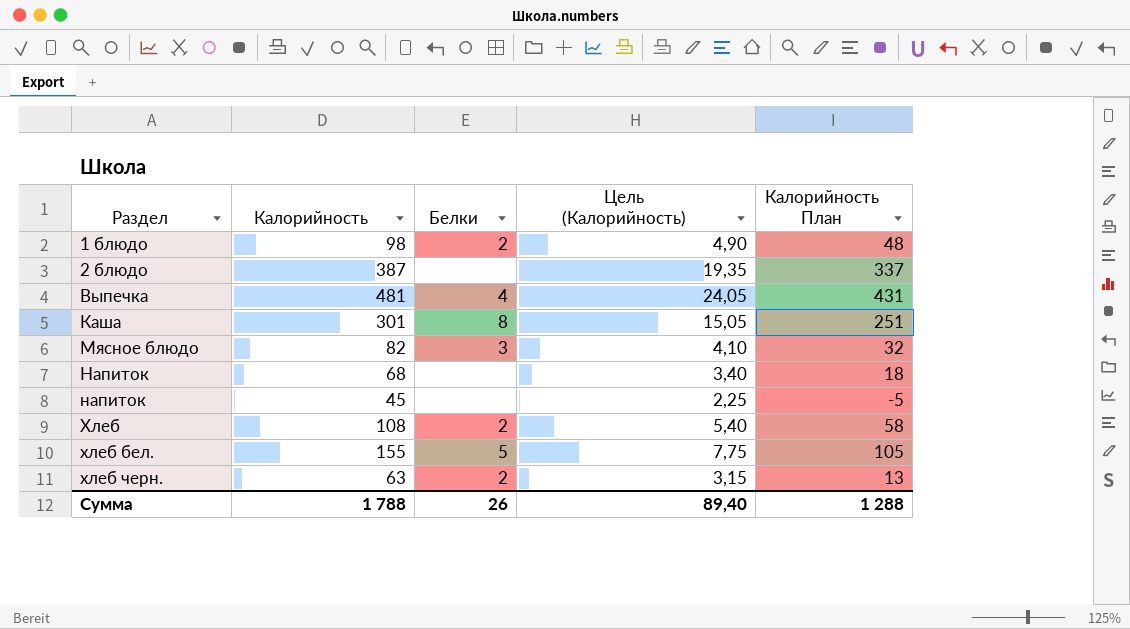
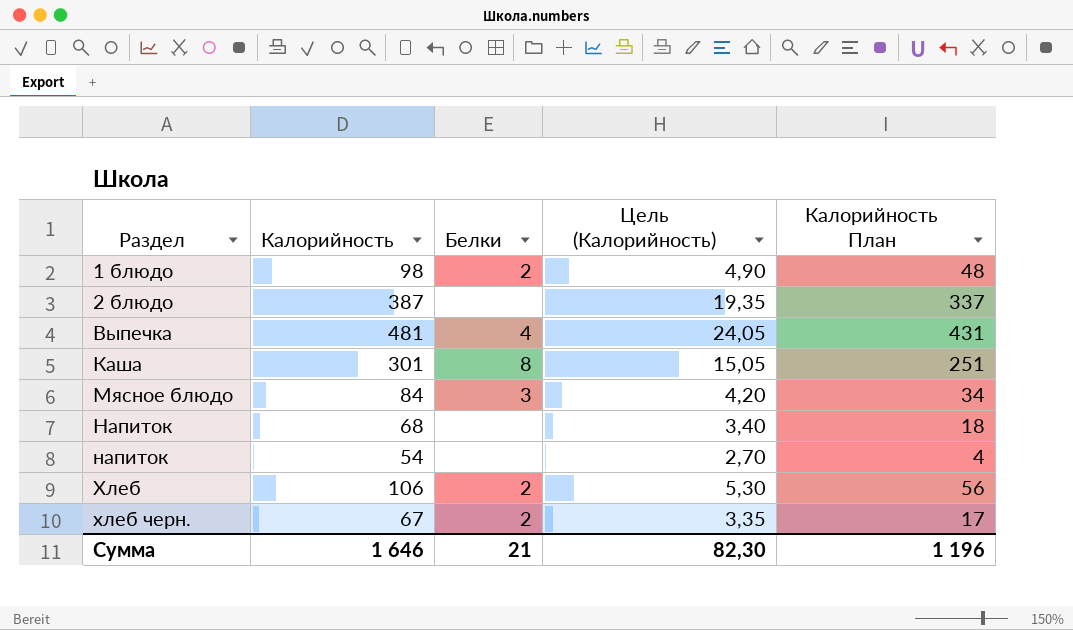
row хлеб бел.: 155 | 5 | 7,75 | 105 -> none
Мясное блюдо | Калорийность: 82 -> 84
Мясное блюдо | Цель (Калорийность): 4,10 -> 4,20
Мясное блюдо | Калорийность План: 32 -> 34
напиток | Калорийность: 45 -> 54
напиток | Цель (Калорийность): 2,25 -> 2,70
напиток | Калорийность План: -5 -> 4
Хлеб | Калорийность: 108 -> 106
Хлеб | Цель (Калорийность): 5,40 -> 5,30
Хлеб | Калорийность План: 58 -> 56
хлеб черн. | Калорийность: 63 -> 67
хлеб черн. | Цель (Калорийность): 3,15 -> 3,35
хлеб черн. | Калорийность План: 13 -> 17
Сумма | Калорийность: 1 788 -> 1 646
Сумма | Белки: 26 -> 21
Сумма | Цель (Калорийность): 89,40 -> 82,30
Сумма | Калорийность План: 1 288 -> 1 196

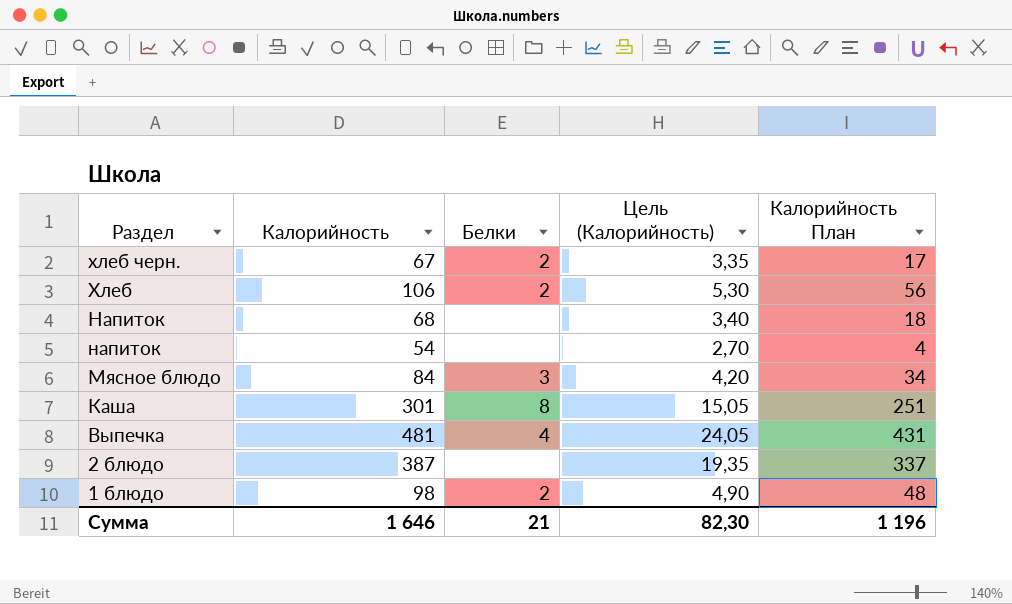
row order: Раздел ascending -> Раздел descending

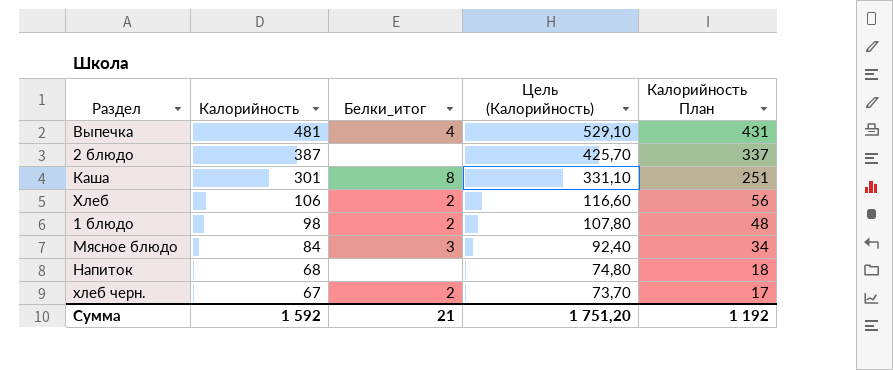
row order: Раздел descending -> Калорийность descending
column name: Белки -> Белки_итог
column Цель (Калорийность) | formula: [Калорийность] * 0,05 -> [Калорийность] * 1,1
row напиток: 54 | none | 2,70 | 4 -> none
Сумма | Калорийность: 1 646 -> 1 592
Сумма | Цель (Калорийность): 82,30 -> 1 751,20
Сумма | Калорийность План: 1 196 -> 1 192

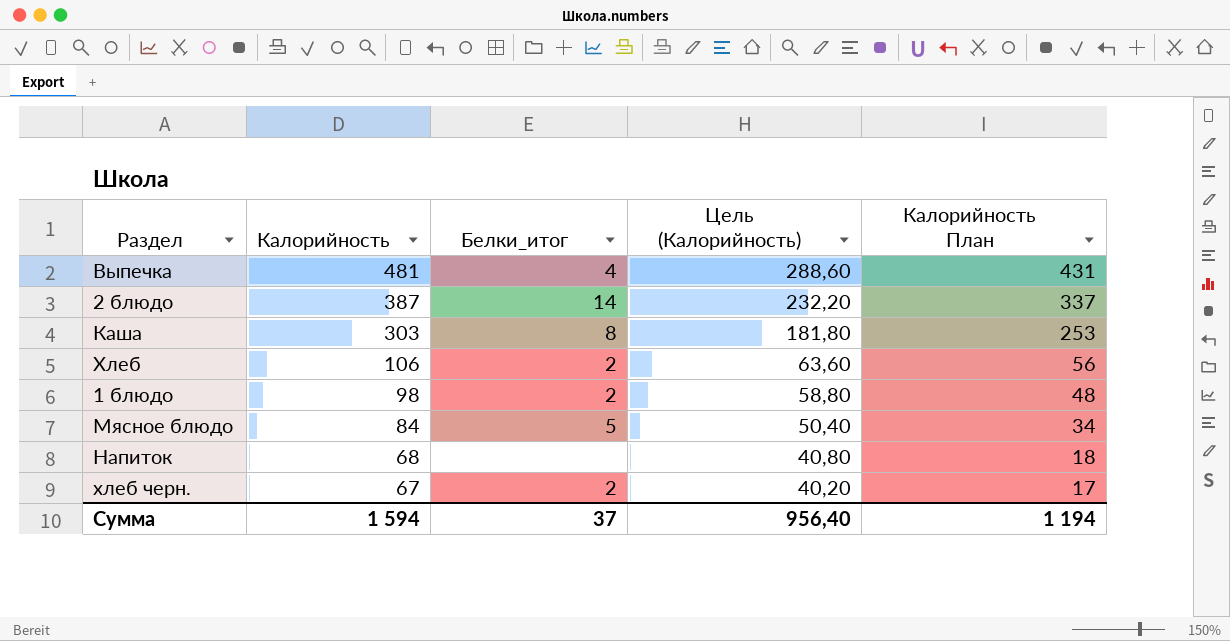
column Цель (Калорийность) | formula: [Калорийность] * 1,1 -> [Калорийность] * 0,6
2 блюдо | Белки_итог: none -> 14
Каша | Калорийность: 301 -> 303
Каша | Калорийность План: 251 -> 253
Мясное блюдо | Белки_итог: 3 -> 5
Сумма | Калорийность: 1 592 -> 1 594
Сумма | Белки_итог: 21 -> 37
Сумма | Цель (Калорийность): 1 751,20 -> 956,40
Сумма | Калорийность План: 1 192 -> 1 194

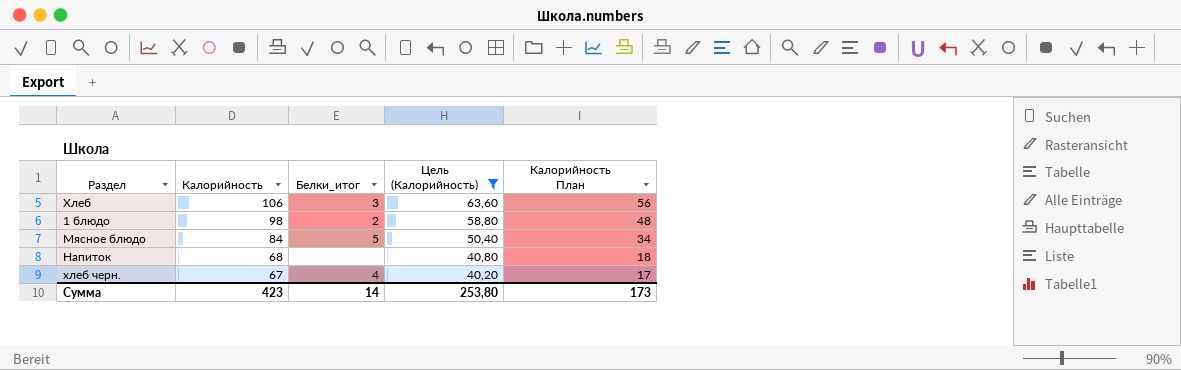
filter: none -> Цель (Калорийность) <= 63,60
Хлеб | Белки_итог: 2 -> 3
хлеб черн. | Белки_итог: 2 -> 4
Сумма | Калорийность: 1 594 -> 423
Сумма | Белки_итог: 37 -> 14
Сумма | Цель (Калорийность): 956,40 -> 253,80
Сумма | Калорийность План: 1 194 -> 173

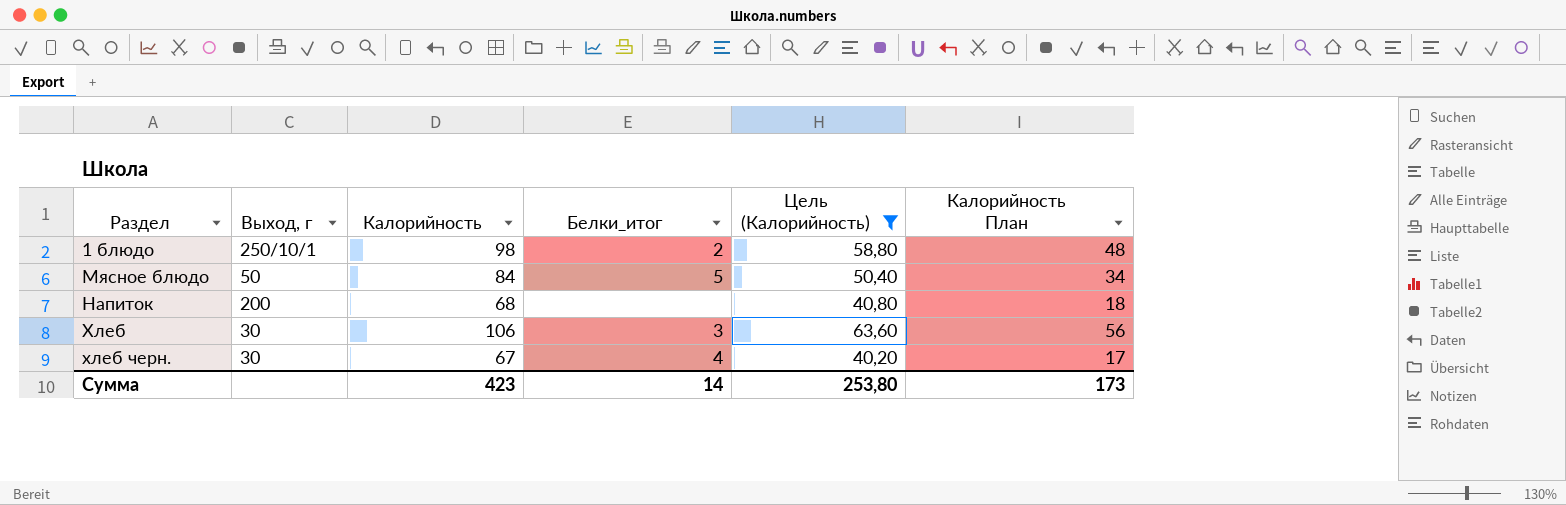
row order: Калорийность descending -> Раздел ascending
column Выход, г | position: none -> 2

